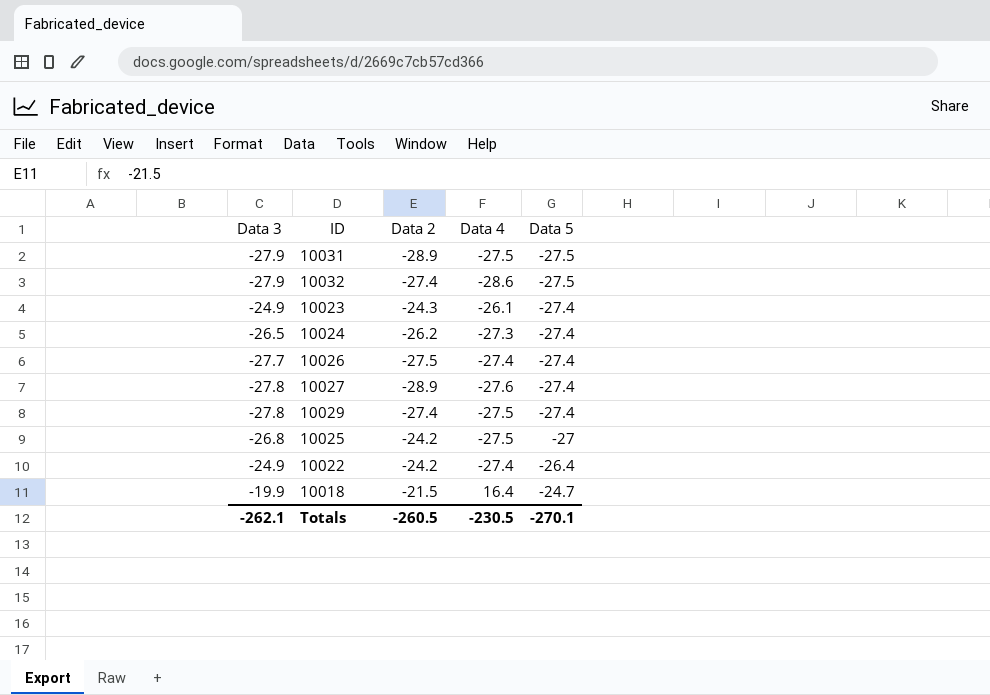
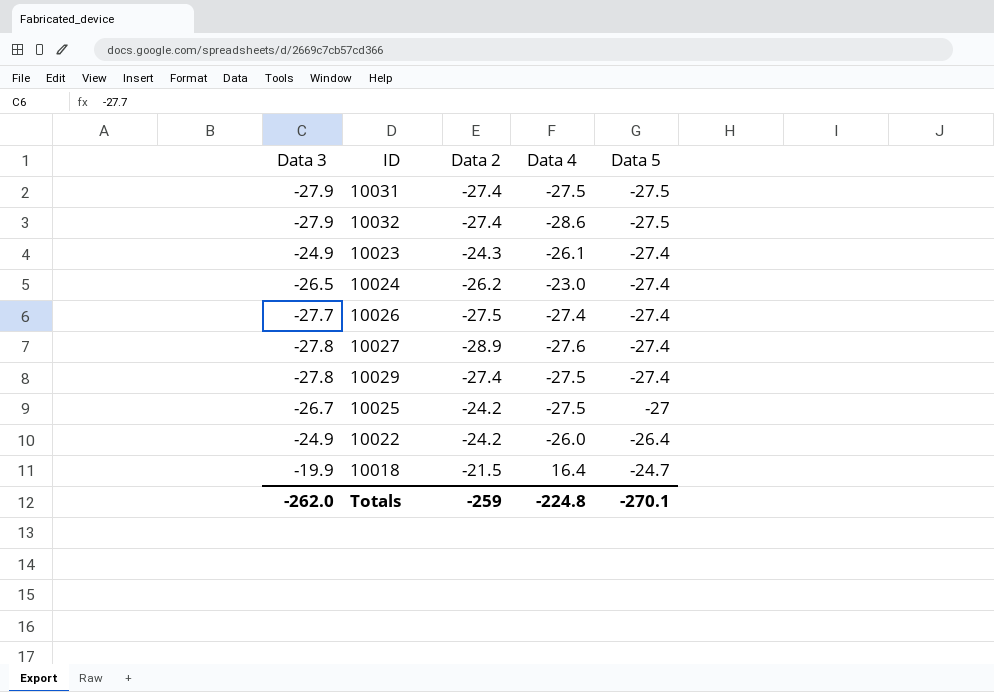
10031 | Data 2: -28.9 -> -27.4
10024 | Data 4: -27.3 -> -23.0
10025 | Data 3: -26.8 -> -26.7
10022 | Data 4: -27.4 -> -26.0
Totals | Data 3: -262.1 -> -262.0
Totals | Data 2: -260.5 -> -259
Totals | Data 4: -230.5 -> -224.8

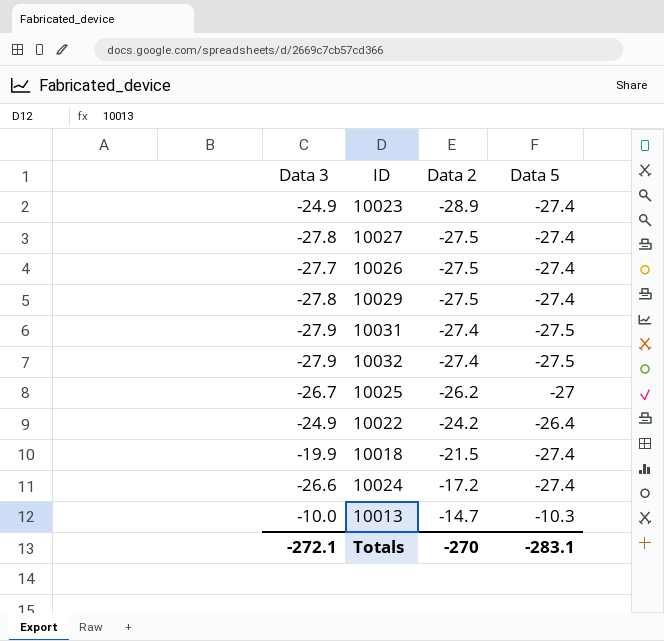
row order: Data 5 ascending -> Data 2 ascending
column Data 4 | position: 4 -> none
10023 | Data 2: -24.3 -> -28.9
10027 | Data 2: -28.9 -> -27.5
10029 | Data 2: -27.4 -> -27.5
10025 | Data 2: -24.2 -> -26.2
10018 | Data 5: -24.7 -> -27.4
10024 | Data 3: -26.5 -> -26.6
10024 | Data 2: -26.2 -> -17.2
row 10013: none -> -10.0 | -14.7 | -10.3
Totals | Data 3: -262.0 -> -272.1
Totals | Data 2: -259 -> -270
Totals | Data 5: -270.1 -> -283.1

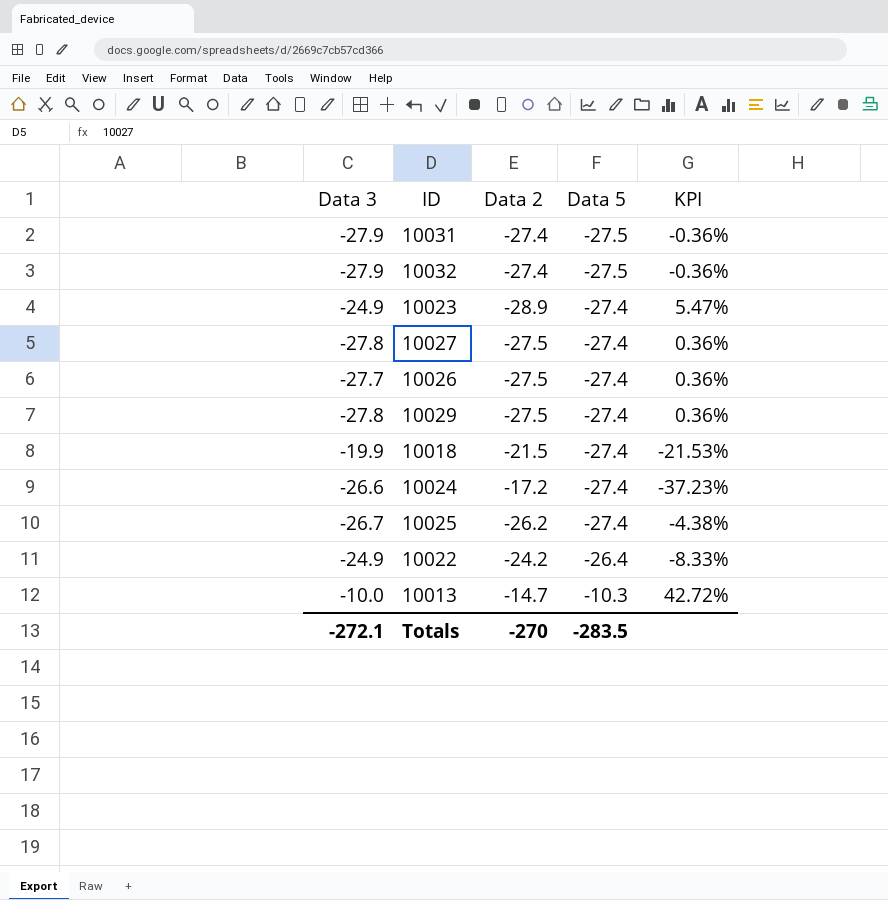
row order: Data 2 ascending -> Data 5 ascending
column KPI | formula: none -> ([Data 2] - [Data 5]) / [Data 5]
10025 | Data 5: -27 -> -27.4
Totals | Data 5: -283.1 -> -283.5

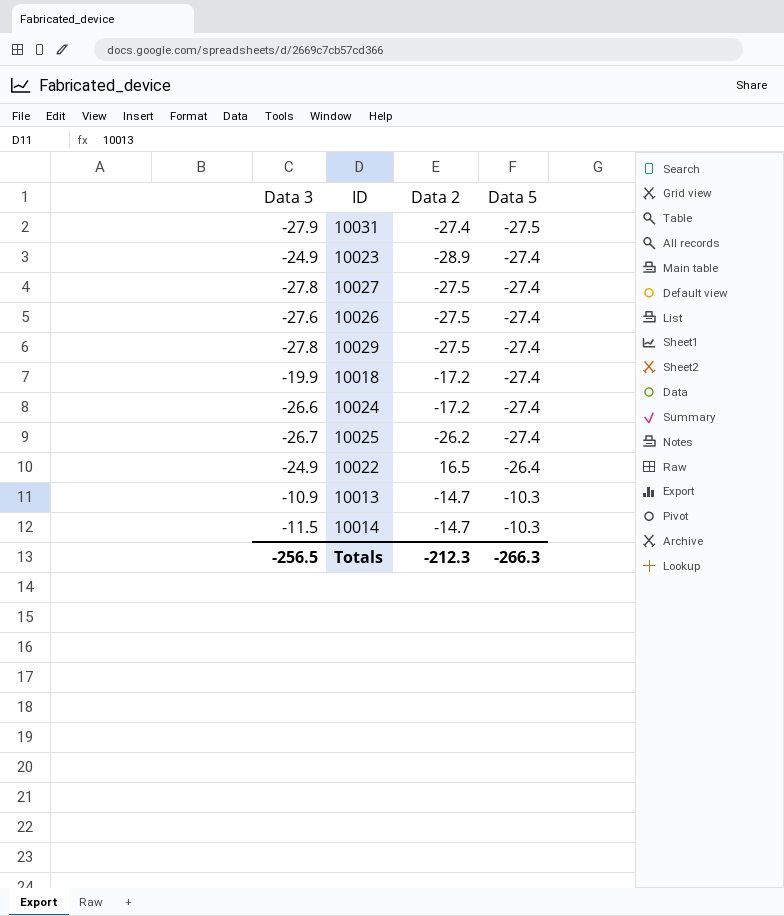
column KPI | formula: ([Data 2] - [Data 5]) / [Data 5] -> none
row 10032: -27.9 | -27.4 | -27.5 | -0.36% -> none
10026 | Data 3: -27.7 -> -27.6
10018 | Data 2: -21.5 -> -17.2
10022 | Data 2: -24.2 -> 16.5
10013 | Data 3: -10.0 -> -10.9
row 10014: none -> -11.5 | -14.7 | -10.3
Totals | Data 3: -272.1 -> -256.5
Totals | Data 2: -270 -> -212.3
Totals | Data 5: -283.5 -> -266.3

